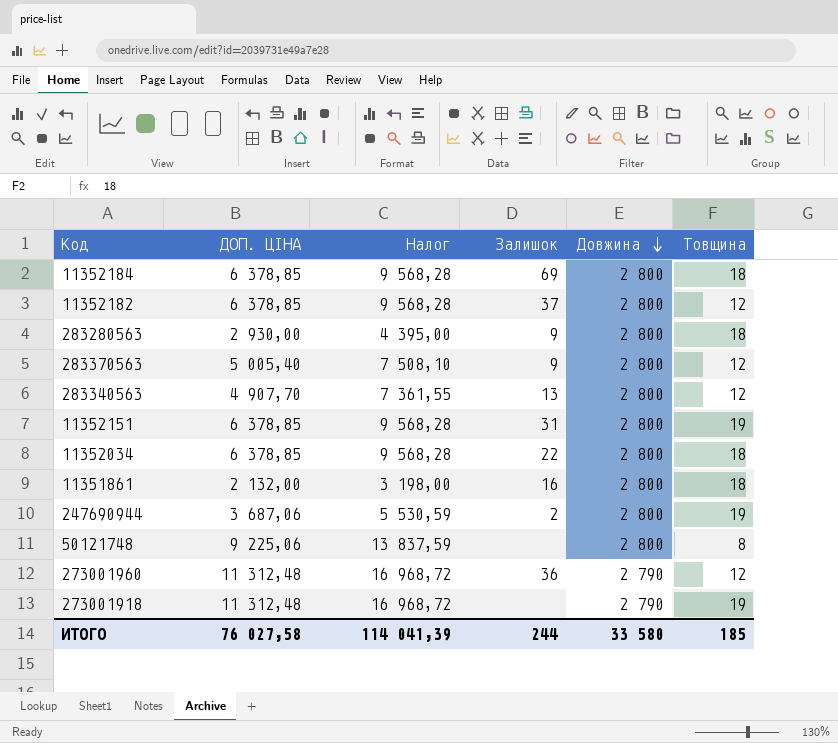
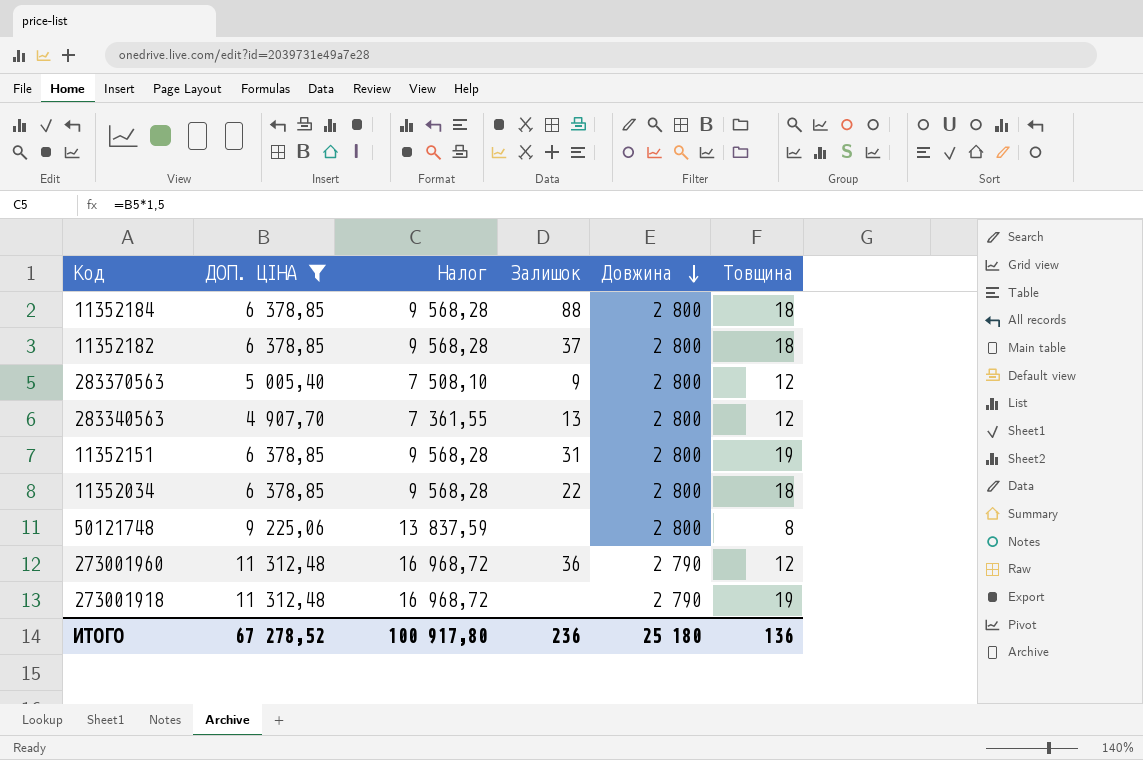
filter: none -> ДОП. ЦІНА >= 4 907,70
11352184 | Залишок: 69 -> 88
11352182 | Товщина: 12 -> 18
ИТОГО | ДОП. ЦІНА: 76 027,58 -> 67 278,52
ИТОГО | Налог: 114 041,39 -> 100 917,80
ИТОГО | Залишок: 244 -> 236
ИТОГО | Довжина: 33 580 -> 25 180
ИТОГО | Товщина: 185 -> 136

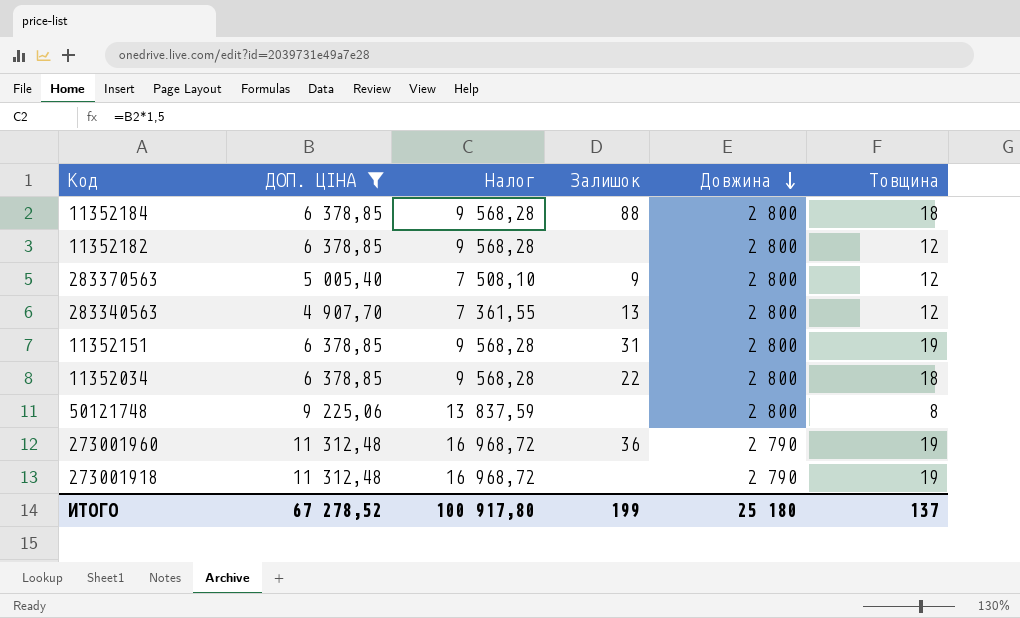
11352182 | Залишок: 37 -> none
11352182 | Товщина: 18 -> 12
273001960 | Товщина: 12 -> 19
ИТОГО | Залишок: 236 -> 199
ИТОГО | Товщина: 136 -> 137

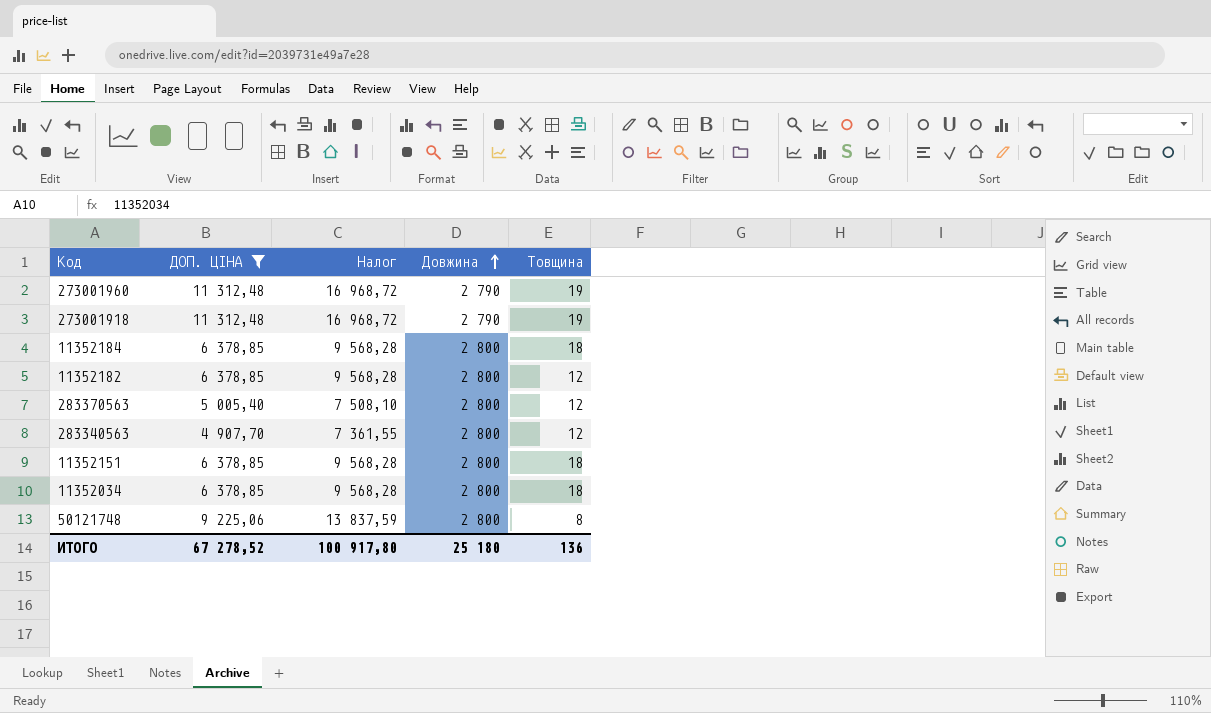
row order: Довжина descending -> Довжина ascending
column Залишок | position: 4 -> none
11352151 | Товщина: 19 -> 18
ИТОГО | Товщина: 137 -> 136

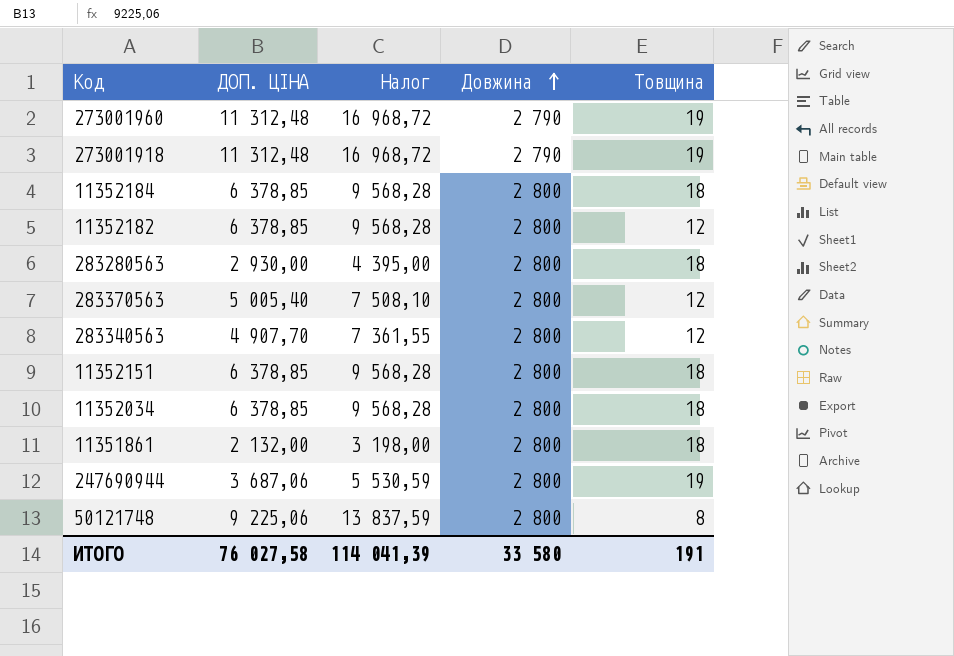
filter: ДОП. ЦІНА >= 4 907,70 -> none
ИТОГО | ДОП. ЦІНА: 67 278,52 -> 76 027,58
ИТОГО | Налог: 100 917,80 -> 114 041,39
ИТОГО | Довжина: 25 180 -> 33 580
ИТОГО | Товщина: 136 -> 191

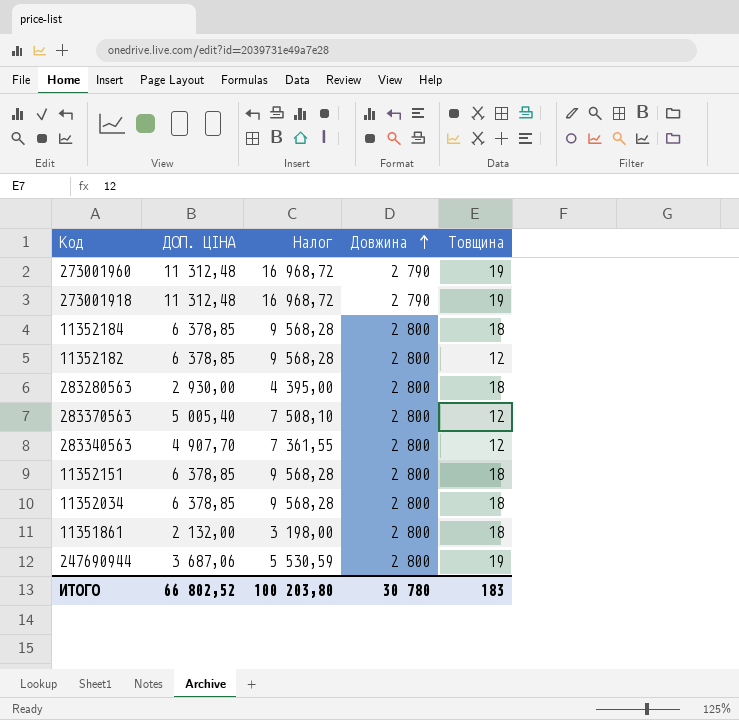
row 50121748: 9 225,06 | 13 837,59 | 2 800 | 8 -> none
ИТОГО | ДОП. ЦІНА: 76 027,58 -> 66 802,52
ИТОГО | Налог: 114 041,39 -> 100 203,80
ИТОГО | Довжина: 33 580 -> 30 780
ИТОГО | Товщина: 191 -> 183

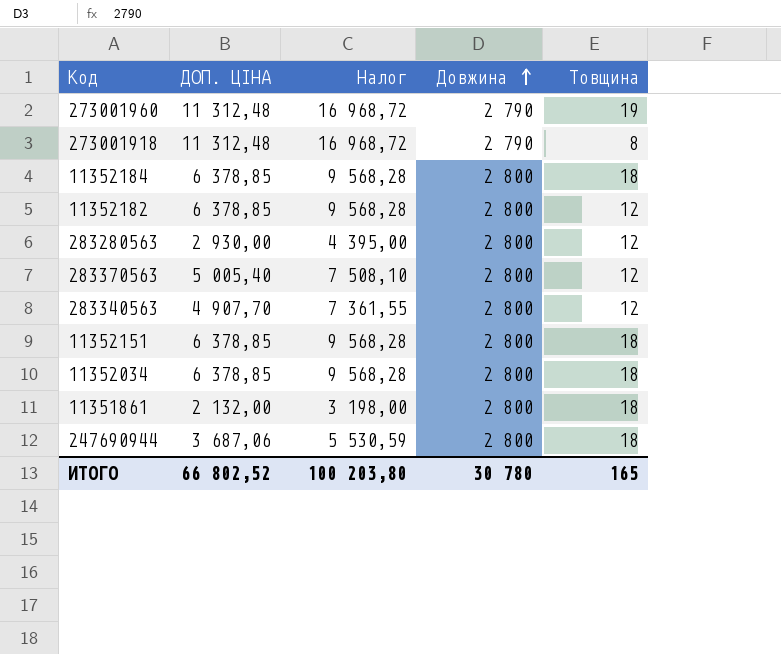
273001918 | Товщина: 19 -> 8
283280563 | Товщина: 18 -> 12
247690944 | Товщина: 19 -> 18
ИТОГО | Товщина: 183 -> 165

